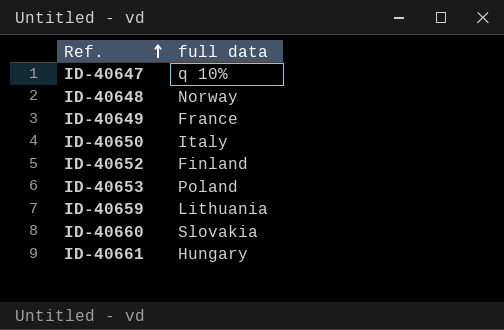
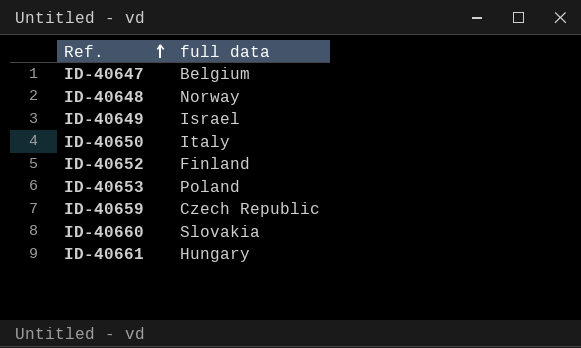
ID-40647 | full data: q 10% -> Belgium
ID-40649 | full data: France -> Israel
ID-40659 | full data: Lithuania -> Czech Republic

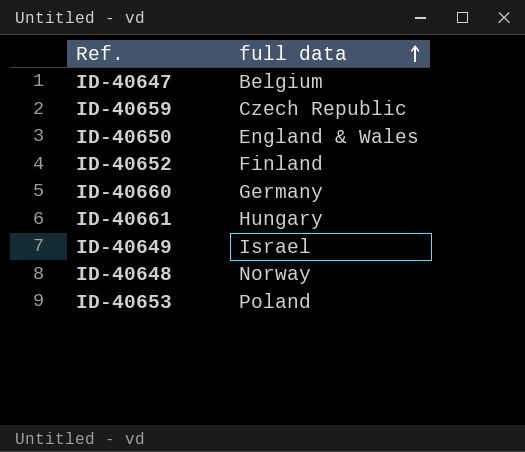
row order: Ref. ascending -> full data ascending
ID-40650 | full data: Italy -> England & Wales
ID-40660 | full data: Slovakia -> Germany

